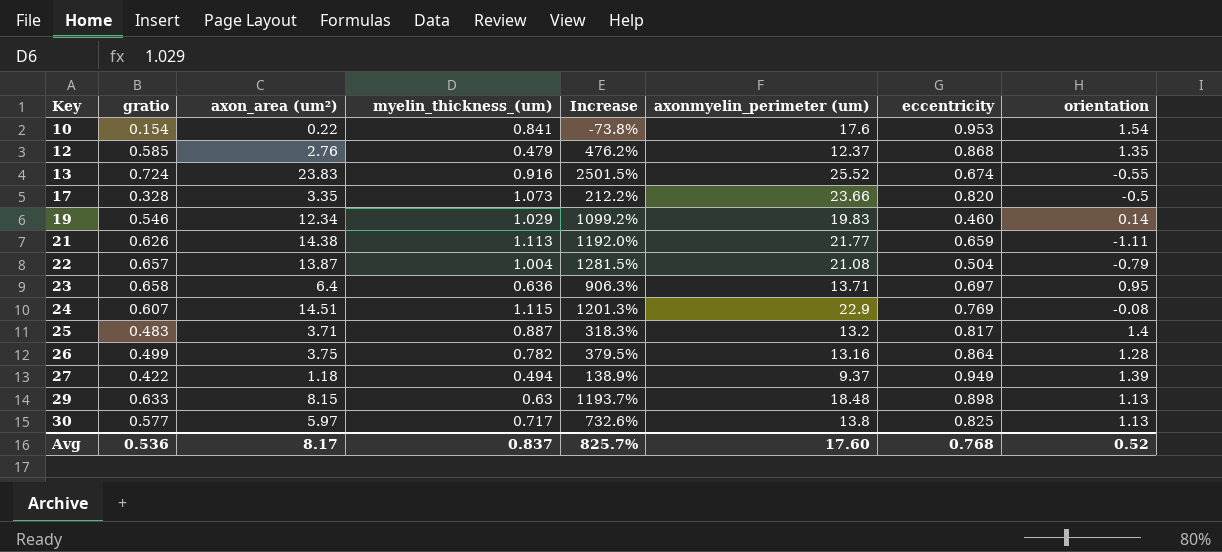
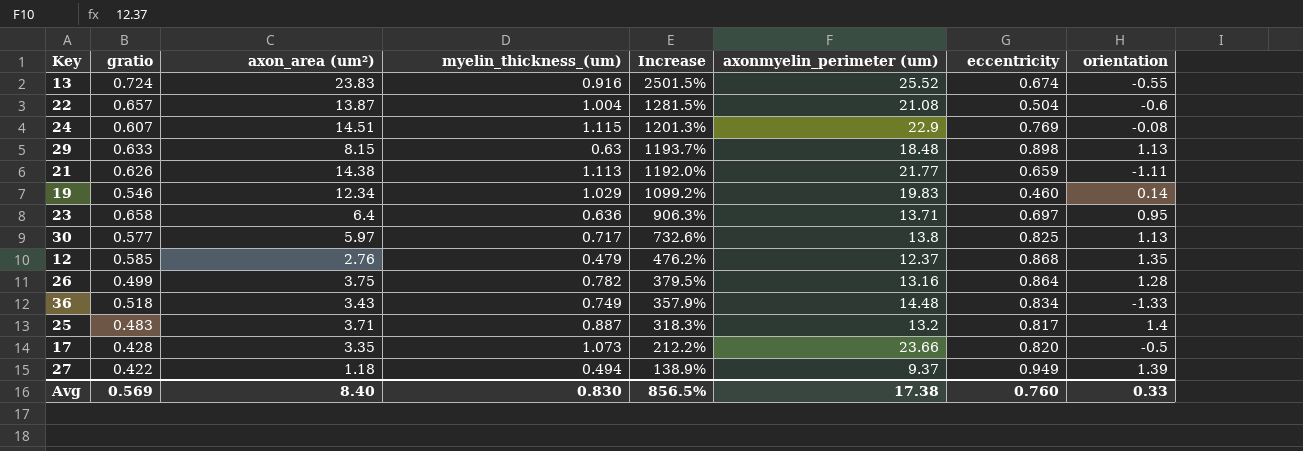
row order: Key ascending -> Increase descending
row 10: 0.154 | 0.22 | 0.841 | -73.8% | 17.6 | 0.953 | 1.54 -> none
22 | orientation: -0.79 -> -0.6
row 36: none -> 0.518 | 3.43 | 0.749 | 357.9% | 14.48 | 0.834 | -1.33
17 | gratio: 0.328 -> 0.428
Avg | gratio: 0.536 -> 0.569
Avg | axon_area (um²): 8.17 -> 8.40
Avg | myelin_thickness_(um): 0.837 -> 0.830
Avg | Increase: 825.7% -> 856.5%
Avg | axonmyelin_perimeter (um): 17.60 -> 17.38
Avg | eccentricity: 0.768 -> 0.760
Avg | orientation: 0.52 -> 0.33

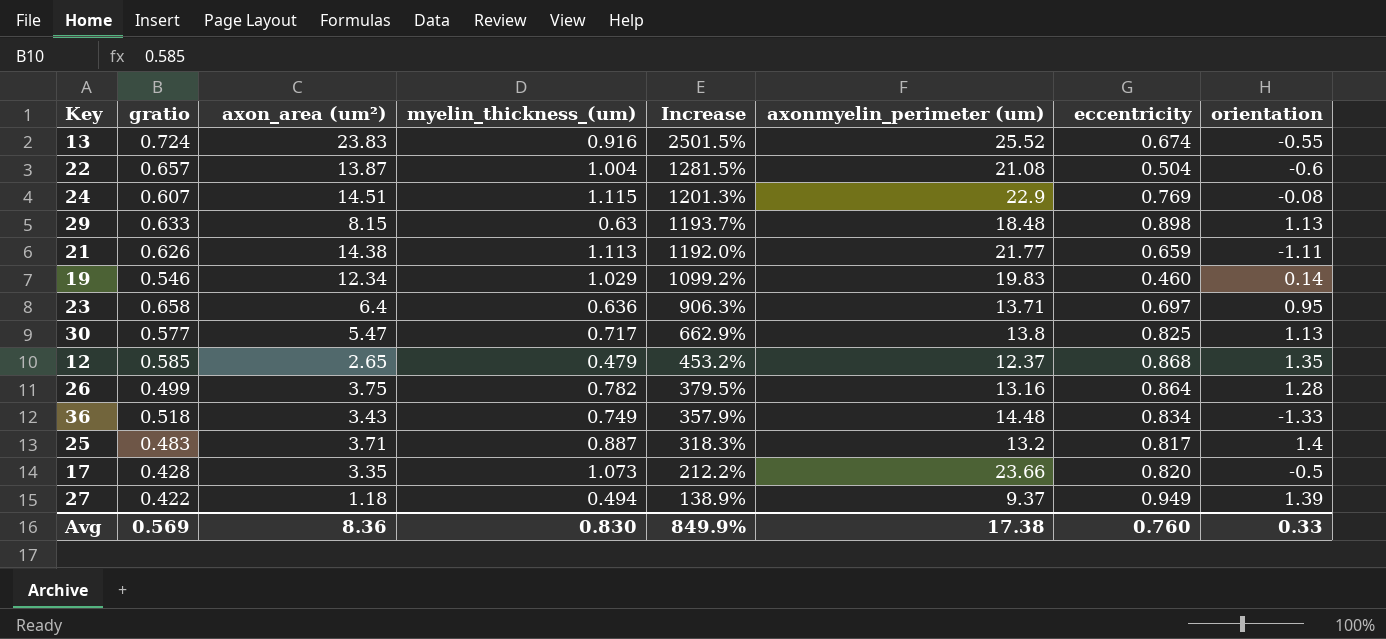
30 | axon_area (um²): 5.97 -> 5.47
30 | Increase: 732.6% -> 662.9%
12 | axon_area (um²): 2.76 -> 2.65
12 | Increase: 476.2% -> 453.2%
Avg | axon_area (um²): 8.40 -> 8.36
Avg | Increase: 856.5% -> 849.9%

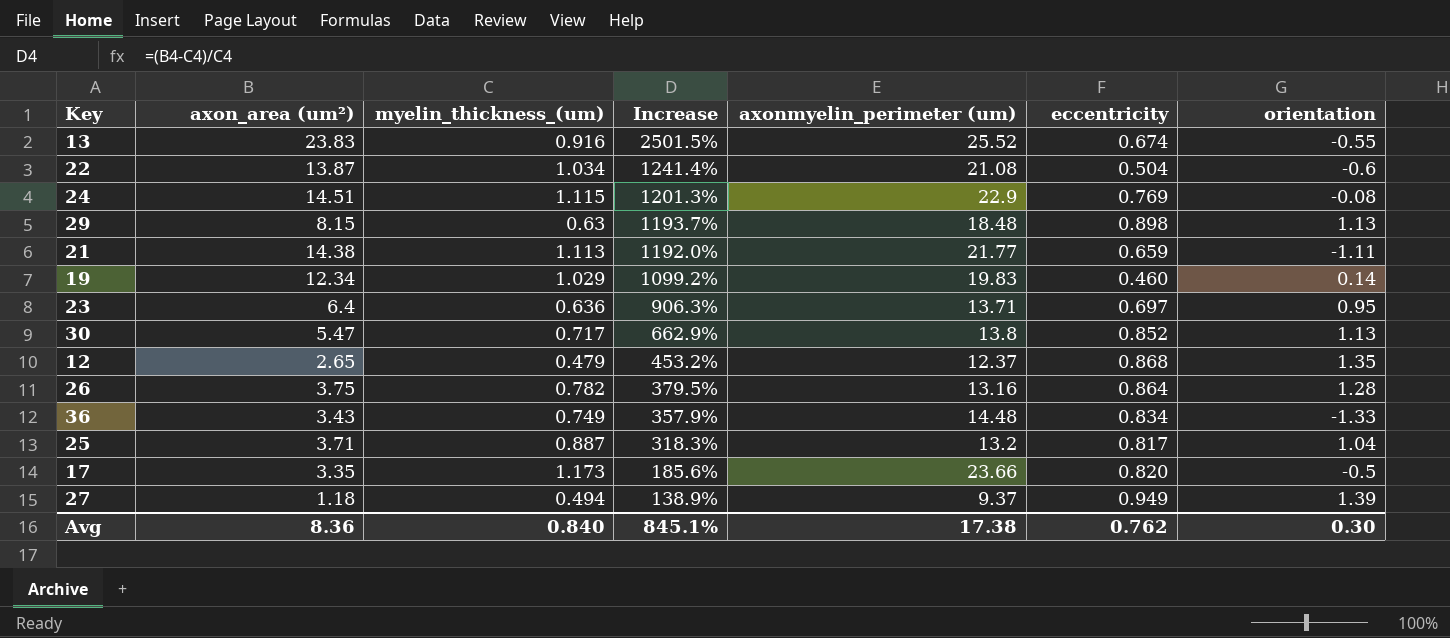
column gratio | position: 2 -> none
22 | myelin_thickness_(um): 1.004 -> 1.034
22 | Increase: 1281.5% -> 1241.4%
30 | eccentricity: 0.825 -> 0.852
25 | orientation: 1.4 -> 1.04
17 | myelin_thickness_(um): 1.073 -> 1.173
17 | Increase: 212.2% -> 185.6%
Avg | myelin_thickness_(um): 0.830 -> 0.840
Avg | Increase: 849.9% -> 845.1%
Avg | eccentricity: 0.760 -> 0.762
Avg | orientation: 0.33 -> 0.30

